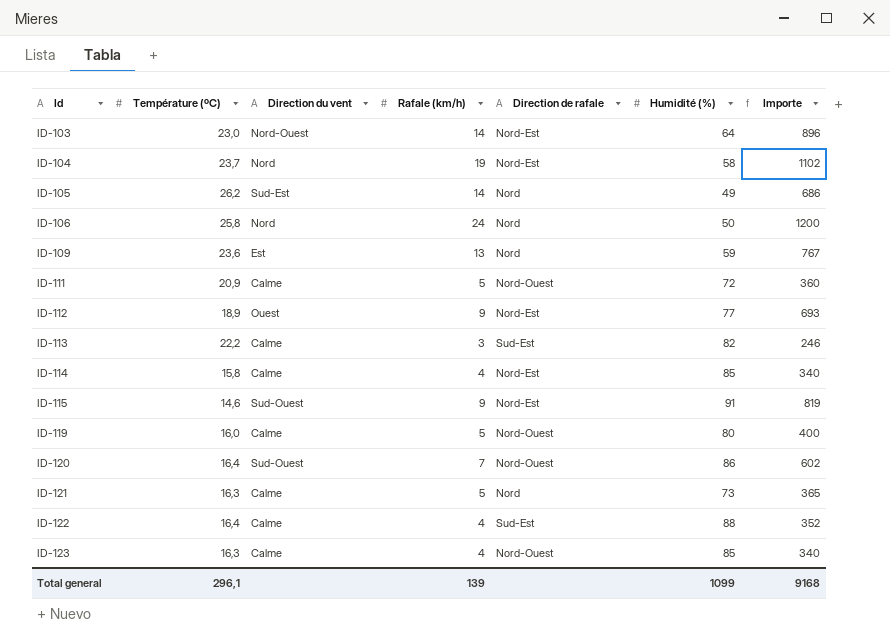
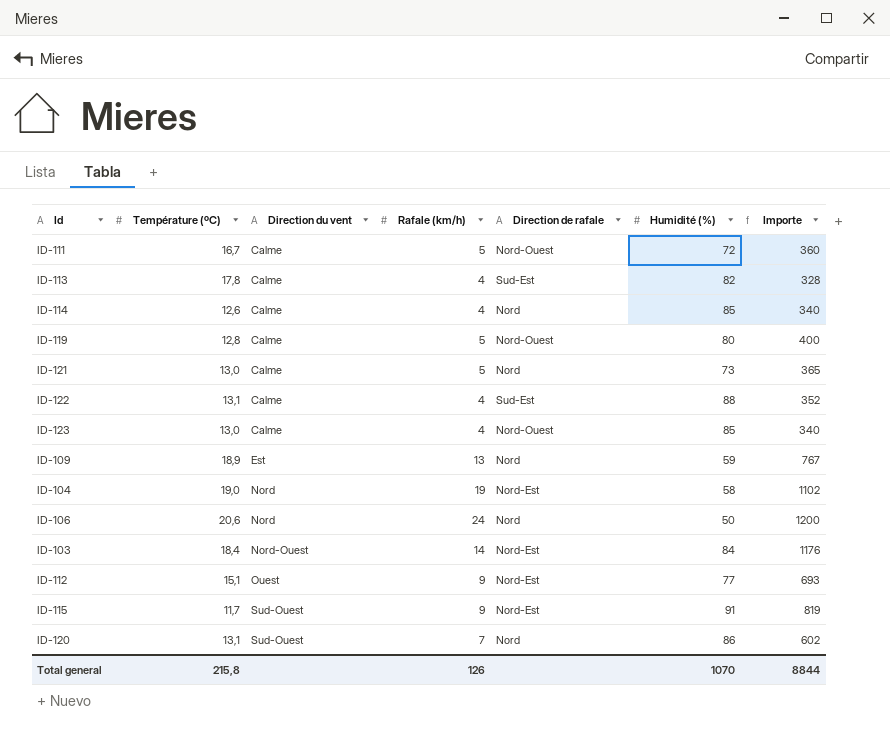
row order: Id ascending -> Direction du vent ascending
row ID-105: 26,2 | Sud-Est | 14 | Nord | 49 | 686 -> none
ID-111 | Température (ºC): 20,9 -> 16,7
ID-113 | Température (ºC): 22,2 -> 17,8
ID-113 | Rafale (km/h): 3 -> 4
ID-113 | Importe: 246 -> 328
ID-114 | Température (ºC): 15,8 -> 12,6
ID-114 | Direction de rafale: Nord-Est -> Nord
ID-119 | Température (ºC): 16,0 -> 12,8
ID-121 | Température (ºC): 16,3 -> 13,0
ID-122 | Température (ºC): 16,4 -> 13,1
ID-123 | Température (ºC): 16,3 -> 13,0
ID-109 | Température (ºC): 23,6 -> 18,9
ID-104 | Température (ºC): 23,7 -> 19,0
ID-106 | Température (ºC): 25,8 -> 20,6
ID-103 | Température (ºC): 23,0 -> 18,4
ID-103 | Humidité (%): 64 -> 84
ID-103 | Importe: 896 -> 1176
ID-112 | Température (ºC): 18,9 -> 15,1
ID-115 | Température (ºC): 14,6 -> 11,7
ID-120 | Température (ºC): 16,4 -> 13,1
ID-120 | Direction de rafale: Nord-Ouest -> Nord
Total general | Température (ºC): 296,1 -> 215,8
Total general | Rafale (km/h): 139 -> 126
Total general | Humidité (%): 1099 -> 1070
Total general | Importe: 9168 -> 8844

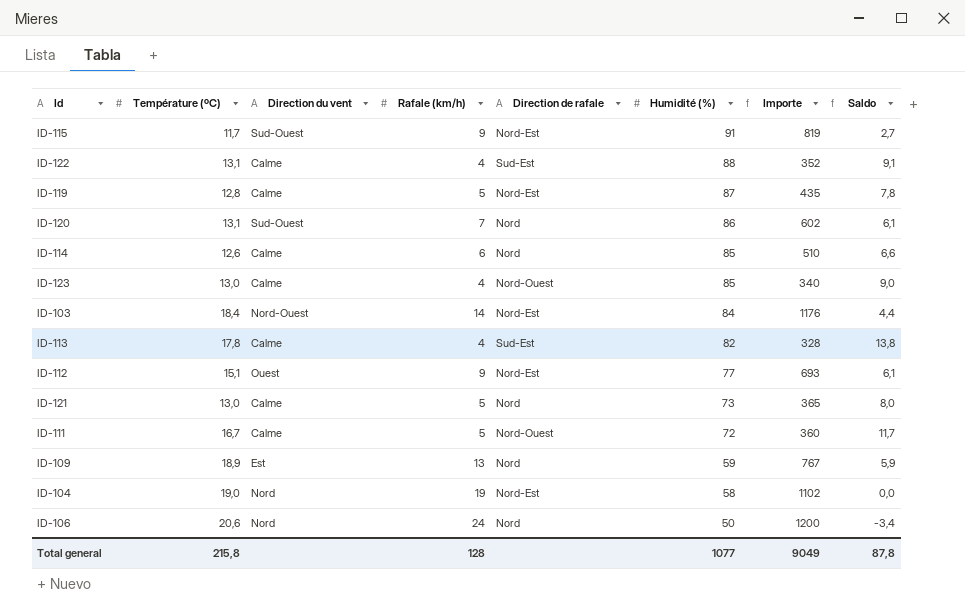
row order: Direction du vent ascending -> Humidité (%) descending
column Saldo | formula: none -> [Température (ºC)] - [Rafale (km/h)]
ID-119 | Direction de rafale: Nord-Ouest -> Nord-Est
ID-119 | Humidité (%): 80 -> 87
ID-119 | Importe: 400 -> 435
ID-114 | Rafale (km/h): 4 -> 6
ID-114 | Importe: 340 -> 510
Total general | Rafale (km/h): 126 -> 128
Total general | Humidité (%): 1070 -> 1077
Total general | Importe: 8844 -> 9049

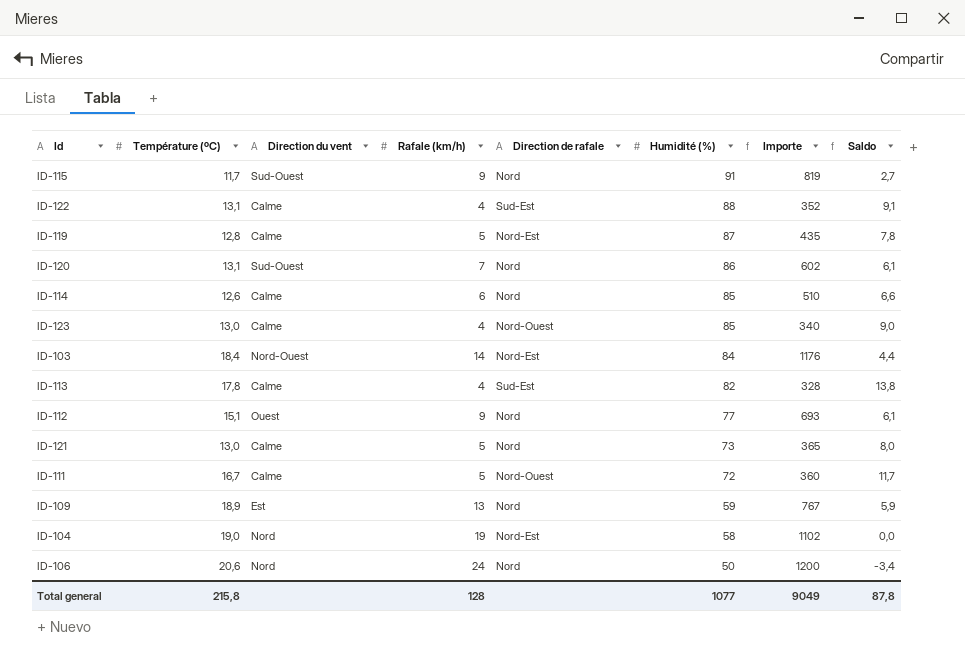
ID-115 | Direction de rafale: Nord-Est -> Nord
ID-112 | Direction de rafale: Nord-Est -> Nord

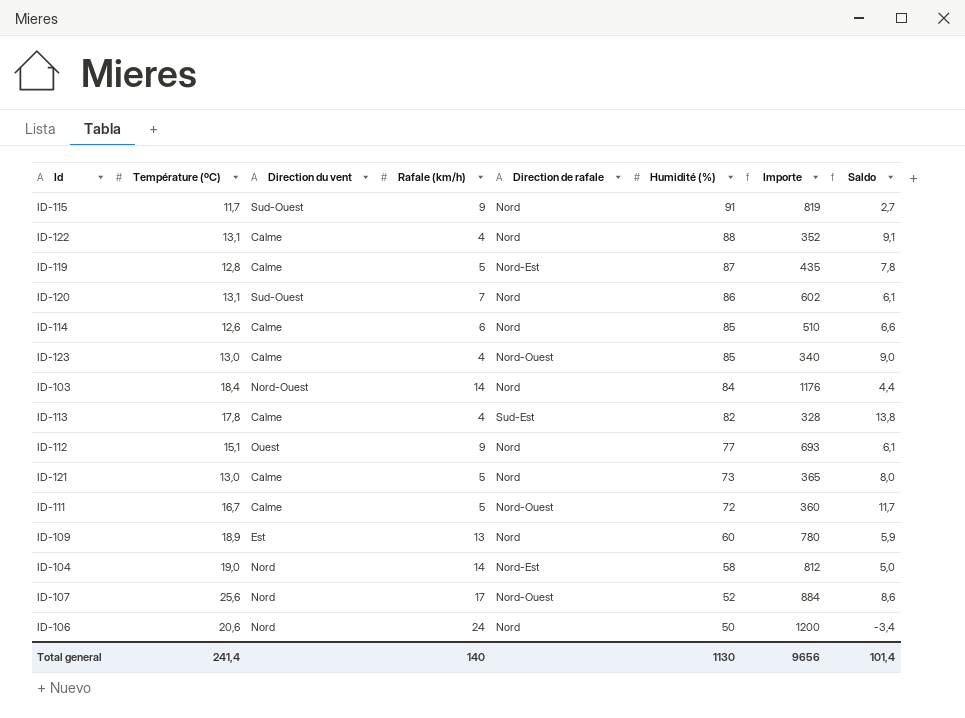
ID-122 | Direction de rafale: Sud-Est -> Nord
ID-103 | Direction de rafale: Nord-Est -> Nord
ID-109 | Humidité (%): 59 -> 60
ID-109 | Importe: 767 -> 780
ID-104 | Rafale (km/h): 19 -> 14
ID-104 | Importe: 1102 -> 812
ID-104 | Saldo: 0,0 -> 5,0
row ID-107: none -> 25,6 | Nord | 17 | Nord-Ouest | 52 | 884 | 8,6
Total general | Température (ºC): 215,8 -> 241,4
Total general | Rafale (km/h): 128 -> 140
Total general | Humidité (%): 1077 -> 1130
Total general | Importe: 9049 -> 9656
Total general | Saldo: 87,8 -> 101,4

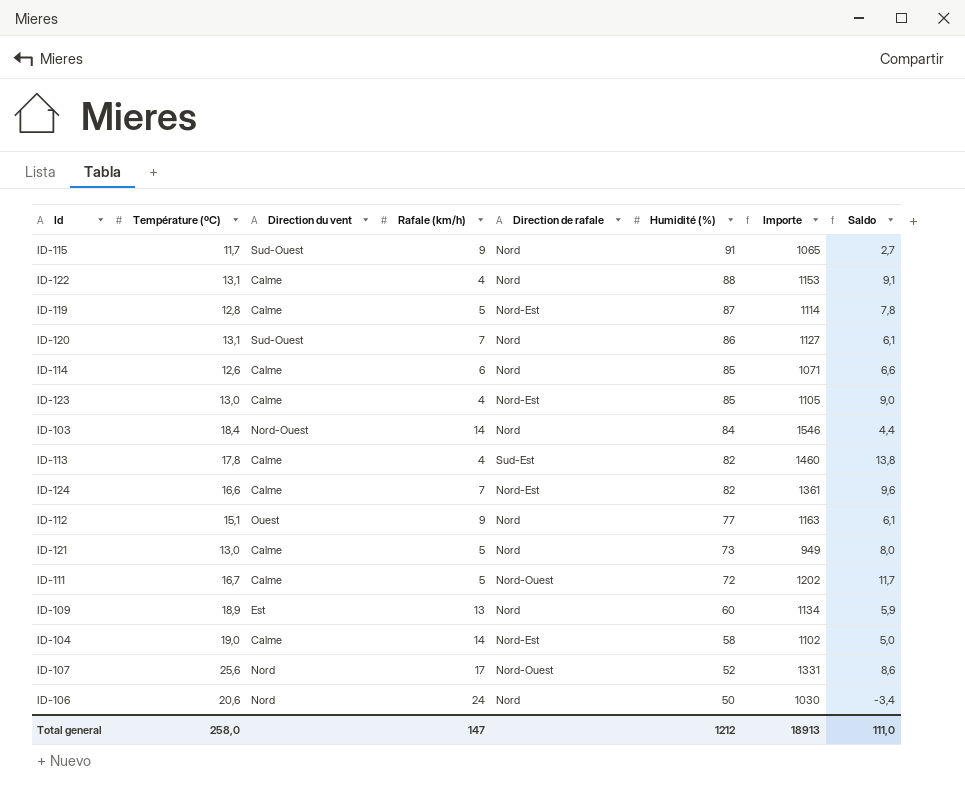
column Importe | formula: [Rafale (km/h)] * [Humidité (%)] -> [Température (ºC)] * [Humidité (%)]
ID-123 | Direction de rafale: Nord-Ouest -> Nord-Est
row ID-124: none -> 16,6 | Calme | 7 | Nord-Est | 82 | 1361 | 9,6
ID-104 | Direction du vent: Nord -> Calme
Total general | Température (ºC): 241,4 -> 258,0
Total general | Rafale (km/h): 140 -> 147
Total general | Humidité (%): 1130 -> 1212
Total general | Importe: 9656 -> 18913
Total general | Saldo: 101,4 -> 111,0

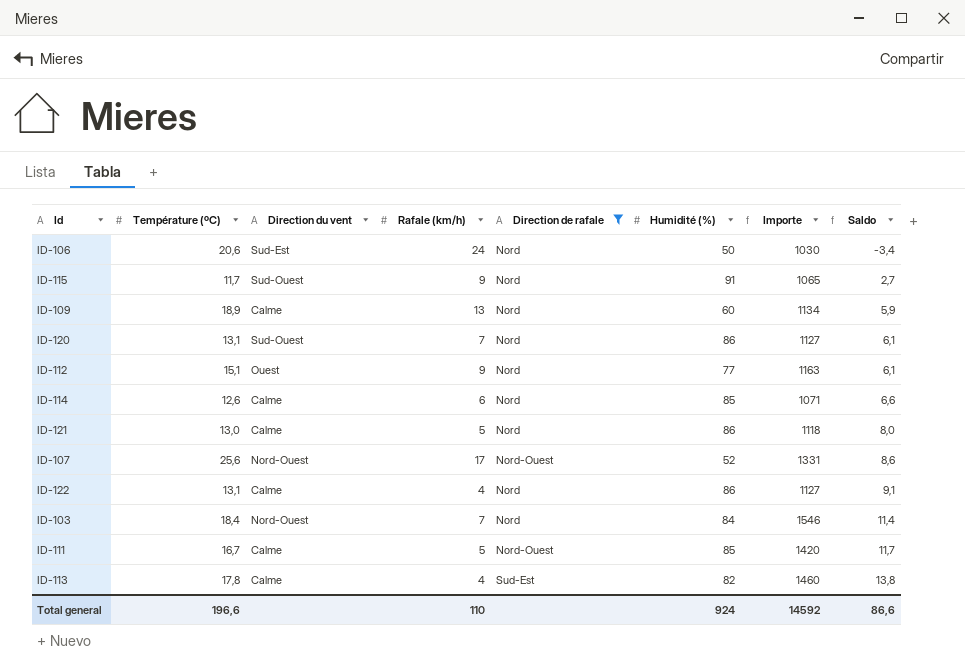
filter: none -> Direction de rafale != Nord-Est
row order: Humidité (%) descending -> Saldo ascending
ID-106 | Direction du vent: Nord -> Sud-Est
ID-109 | Direction du vent: Est -> Calme
ID-121 | Humidité (%): 73 -> 86
ID-121 | Importe: 949 -> 1118
ID-107 | Direction du vent: Nord -> Nord-Ouest
ID-122 | Humidité (%): 88 -> 86
ID-122 | Importe: 1153 -> 1127
ID-103 | Rafale (km/h): 14 -> 7
ID-103 | Saldo: 4,4 -> 11,4
ID-111 | Humidité (%): 72 -> 85
ID-111 | Importe: 1202 -> 1420
Total general | Température (ºC): 258,0 -> 196,6
Total general | Rafale (km/h): 147 -> 110
Total general | Humidité (%): 1212 -> 924
Total general | Importe: 18913 -> 14592
Total general | Saldo: 111,0 -> 86,6

